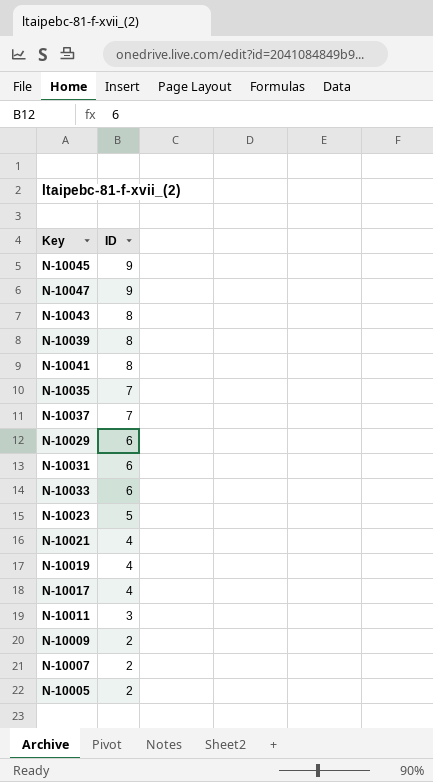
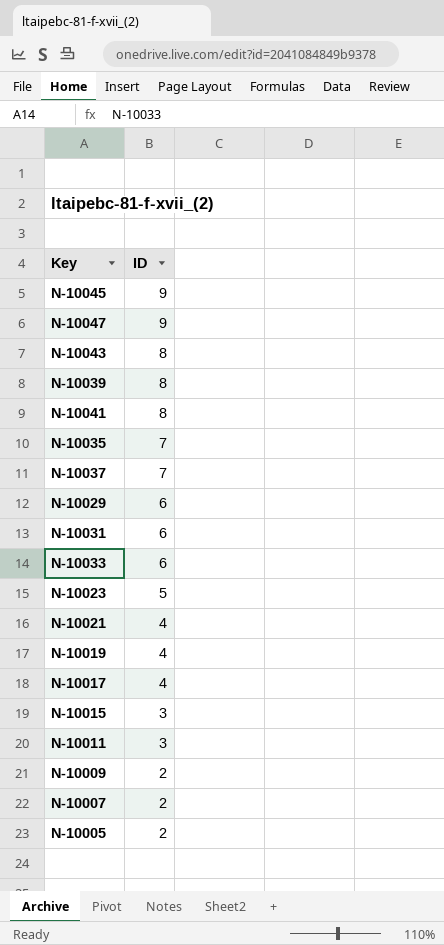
row N-10015: none -> 3

